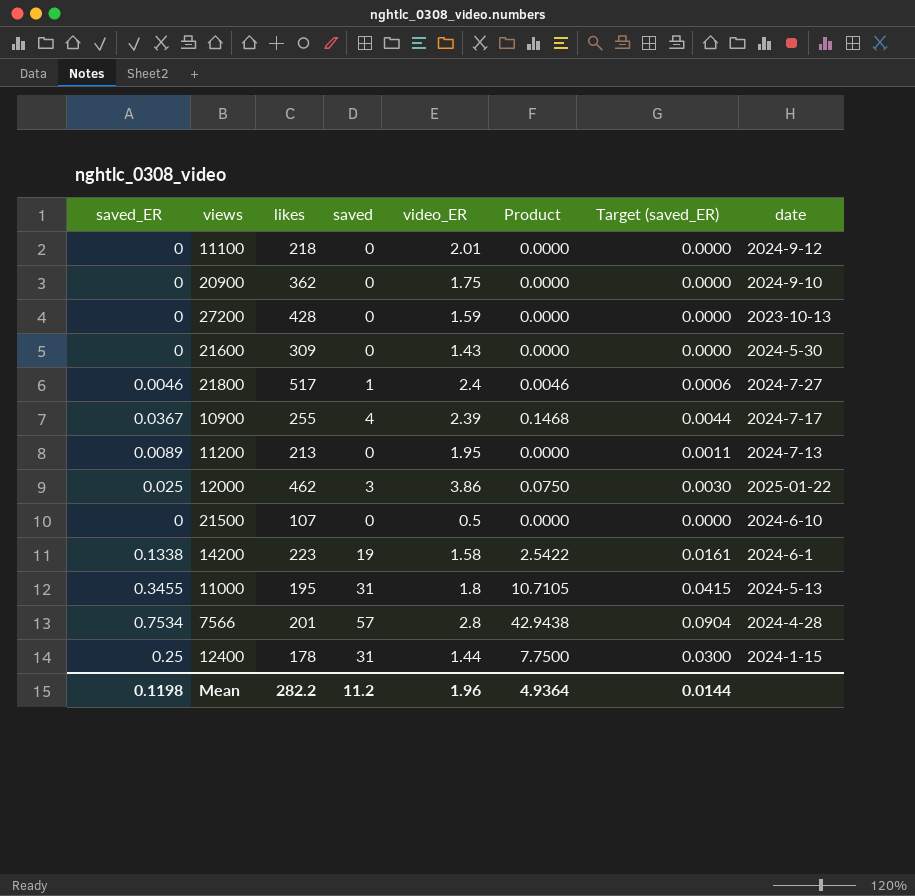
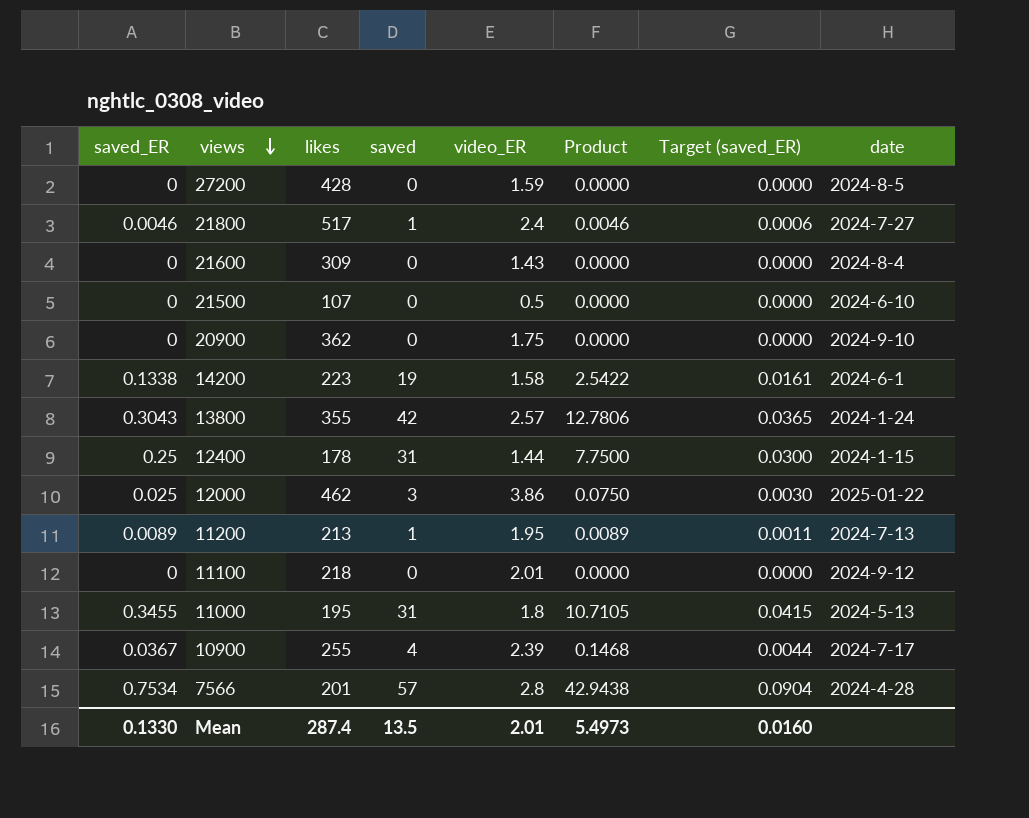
row order: none -> views descending
27200 | date: 2023-10-13 -> 2024-8-5
21600 | date: 2024-5-30 -> 2024-8-4
row 13800: none -> 0.3043 | 355 | 42 | 2.57 | 12.7806 | 0.0365 | 2024-1-24
11200 | saved: 0 -> 1
11200 | Product: 0.0000 -> 0.0089
Mean | saved_ER: 0.1198 -> 0.1330
Mean | likes: 282.2 -> 287.4
Mean | saved: 11.2 -> 13.5
Mean | video_ER: 1.96 -> 2.01
Mean | Product: 4.9364 -> 5.4973
Mean | Target (saved_ER): 0.0144 -> 0.0160

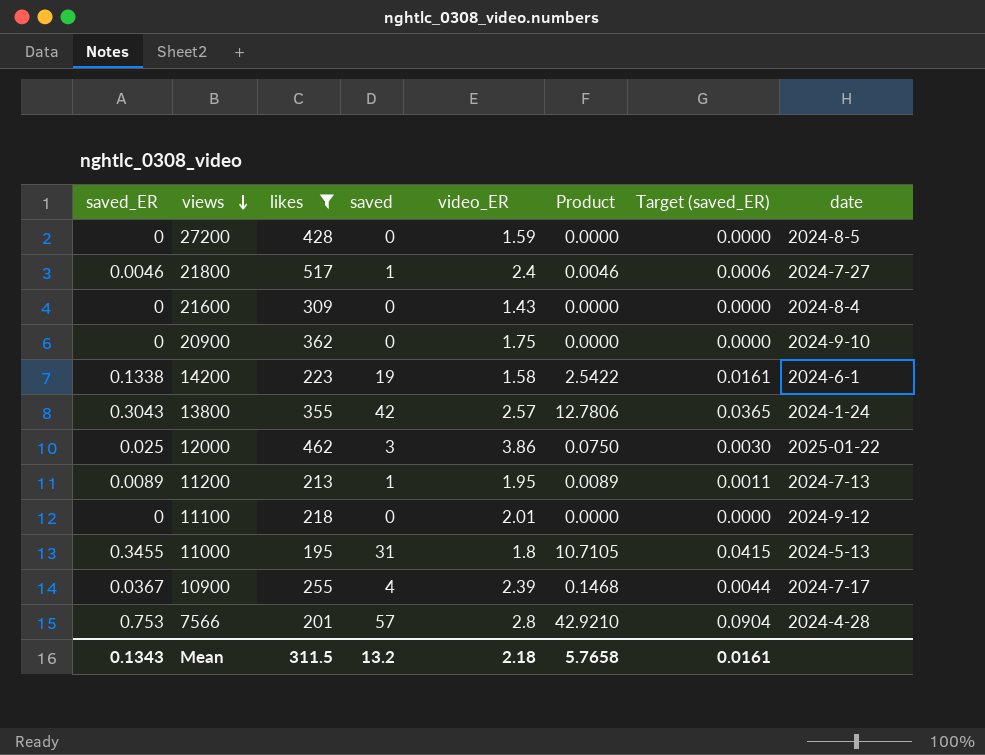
filter: none -> likes >= 195
7566 | saved_ER: 0.7534 -> 0.753
7566 | Product: 42.9438 -> 42.9210
Mean | saved_ER: 0.1330 -> 0.1343
Mean | likes: 287.4 -> 311.5
Mean | saved: 13.5 -> 13.2
Mean | video_ER: 2.01 -> 2.18
Mean | Product: 5.4973 -> 5.7658
Mean | Target (saved_ER): 0.0160 -> 0.0161

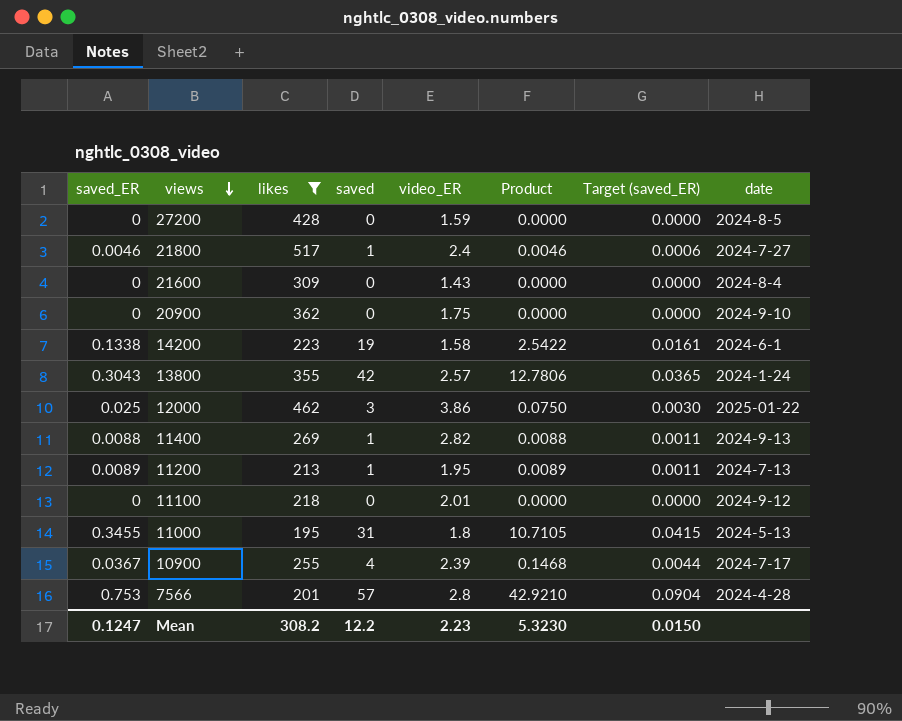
row 11400: none -> 0.0088 | 269 | 1 | 2.82 | 0.0088 | 0.0011 | 2024-9-13
Mean | saved_ER: 0.1343 -> 0.1247
Mean | likes: 311.5 -> 308.2
Mean | saved: 13.2 -> 12.2
Mean | video_ER: 2.18 -> 2.23
Mean | Product: 5.7658 -> 5.3230
Mean | Target (saved_ER): 0.0161 -> 0.0150

